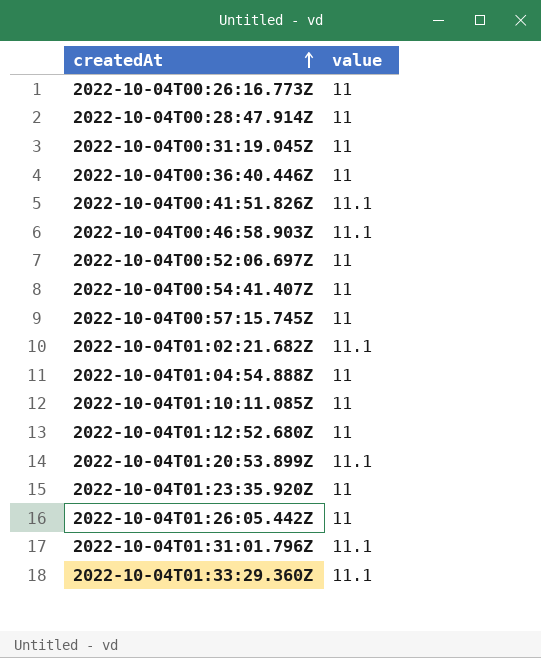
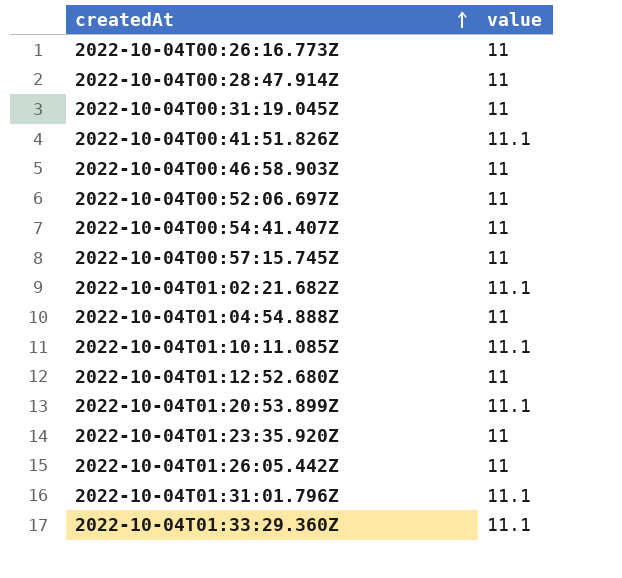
row 2022-10-04T00:36:40.446Z: 11 -> none
2022-10-04T00:46:58.903Z | value: 11.1 -> 11
2022-10-04T01:10:11.085Z | value: 11 -> 11.1

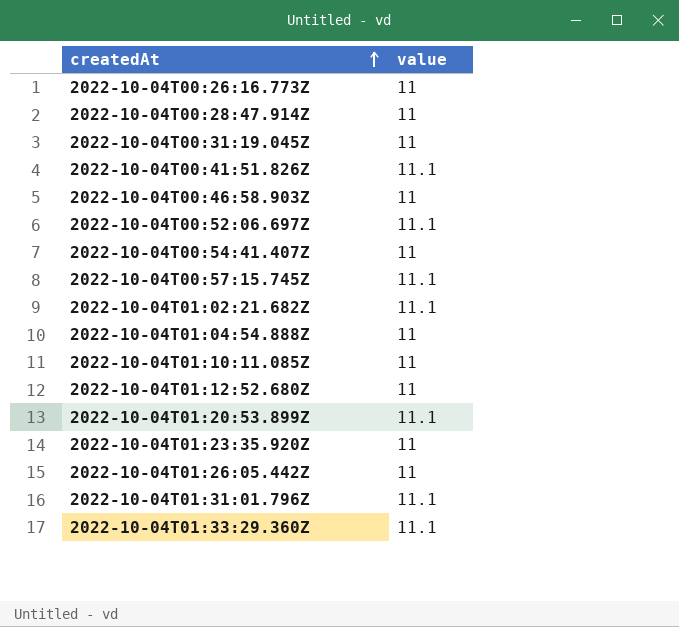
2022-10-04T00:52:06.697Z | value: 11 -> 11.1
2022-10-04T00:57:15.745Z | value: 11 -> 11.1
2022-10-04T01:10:11.085Z | value: 11.1 -> 11

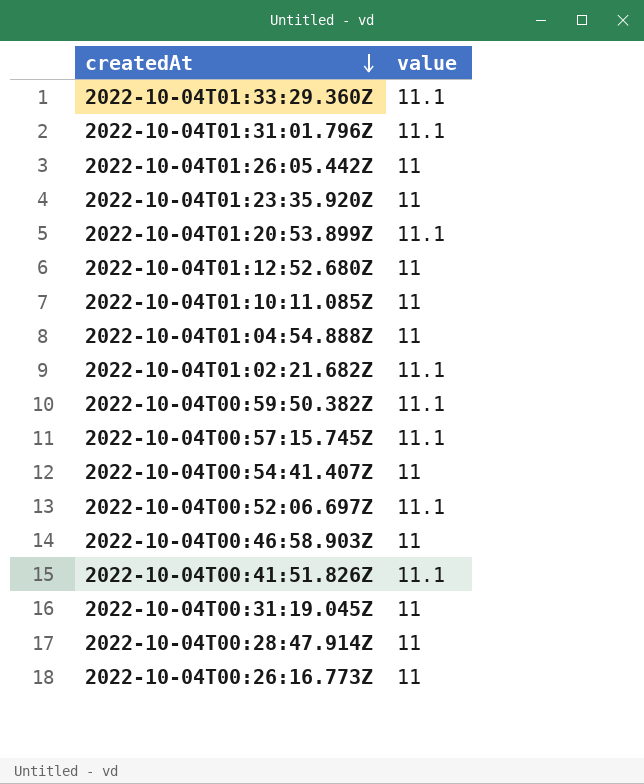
row order: createdAt ascending -> createdAt descending
row 2022-10-04T00:59:50.382Z: none -> 11.1

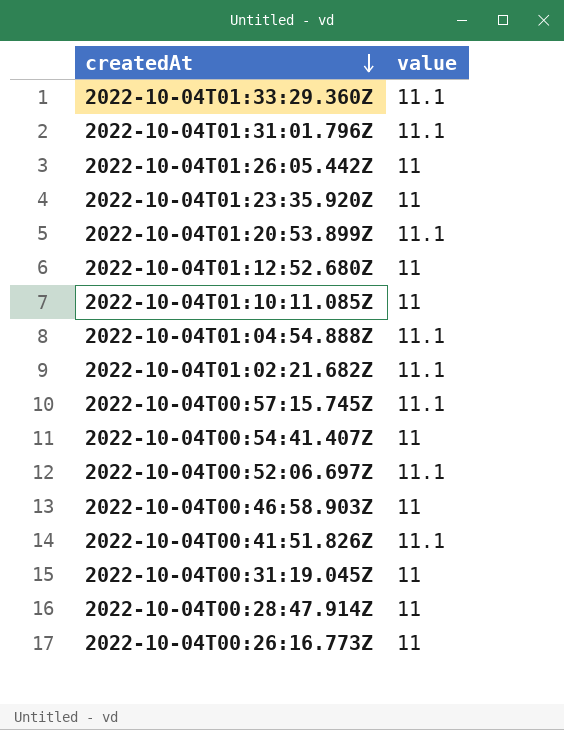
row 2022-10-04T00:59:50.382Z: 11.1 -> none
2022-10-04T01:04:54.888Z | value: 11 -> 11.1

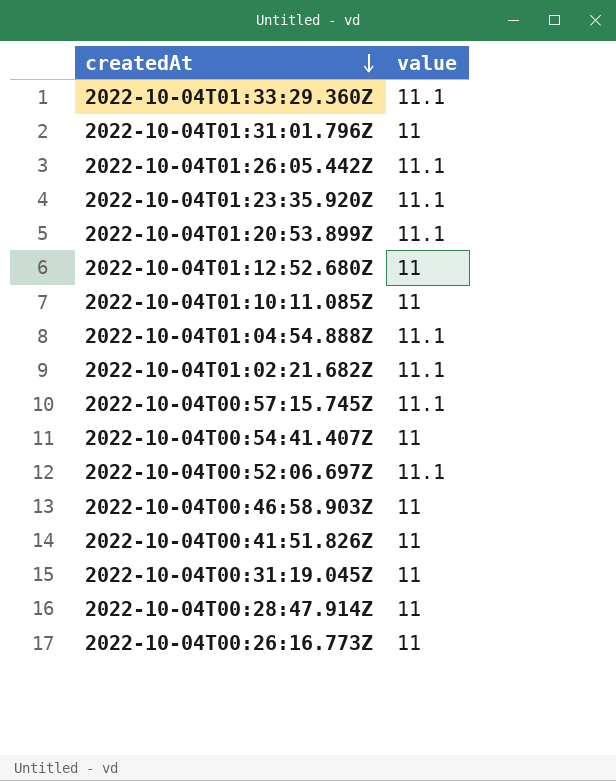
2022-10-04T01:31:01.796Z | value: 11.1 -> 11
2022-10-04T01:26:05.442Z | value: 11 -> 11.1
2022-10-04T01:23:35.920Z | value: 11 -> 11.1
2022-10-04T00:41:51.826Z | value: 11.1 -> 11

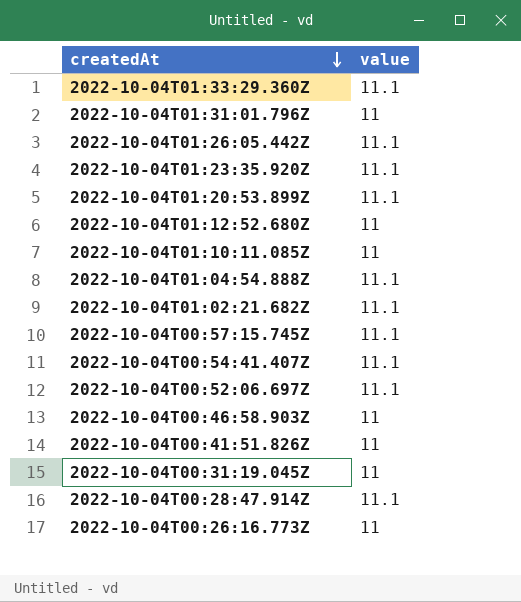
2022-10-04T00:54:41.407Z | value: 11 -> 11.1
2022-10-04T00:28:47.914Z | value: 11 -> 11.1

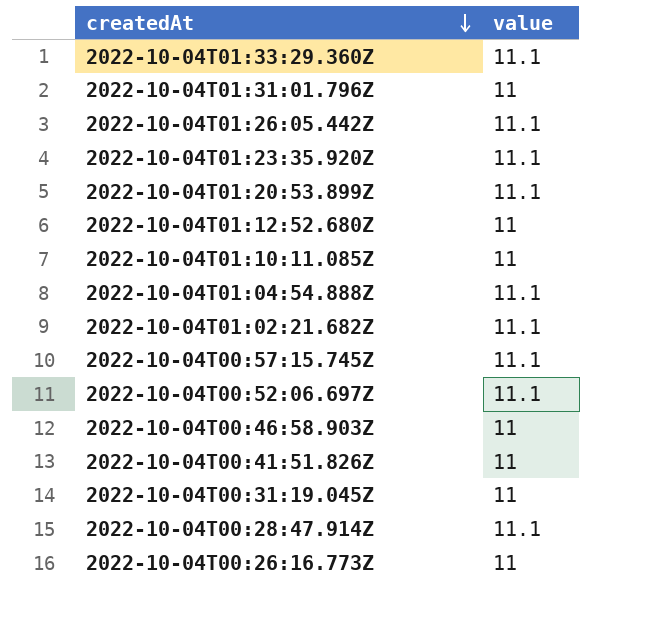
row 2022-10-04T00:54:41.407Z: 11.1 -> none

